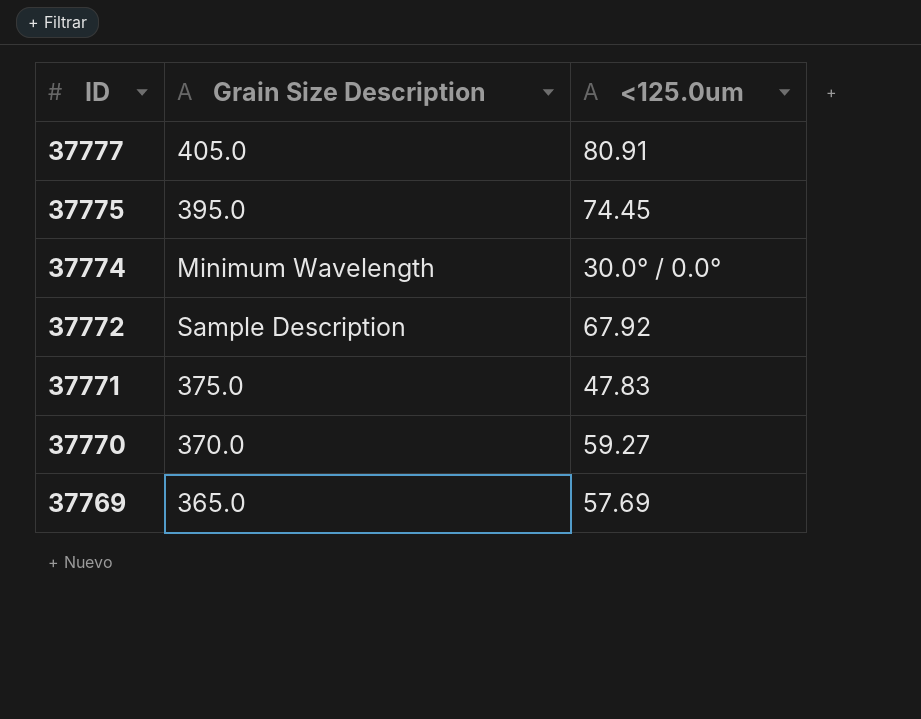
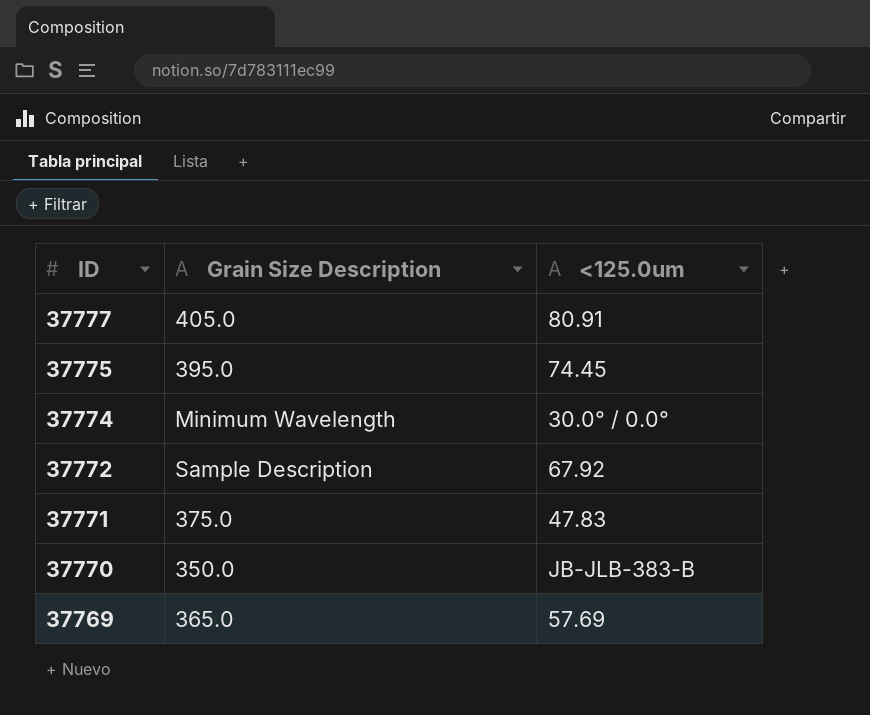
37770 | Grain Size Description: 370.0 -> 350.0
37770 | <125.0um: 59.27 -> JB-JLB-383-B

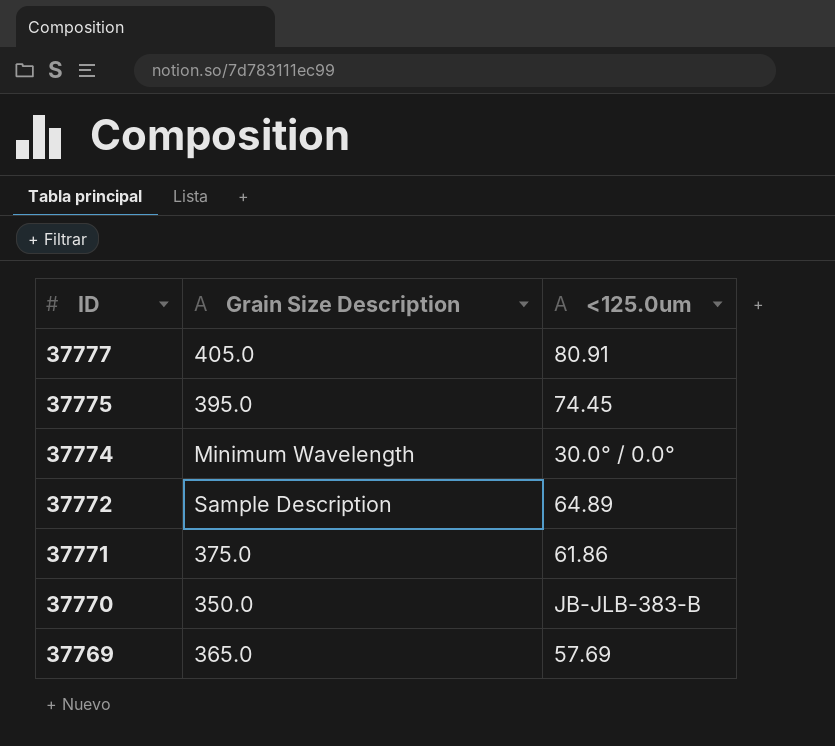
37772 | <125.0um: 67.92 -> 64.89
37771 | <125.0um: 47.83 -> 61.86

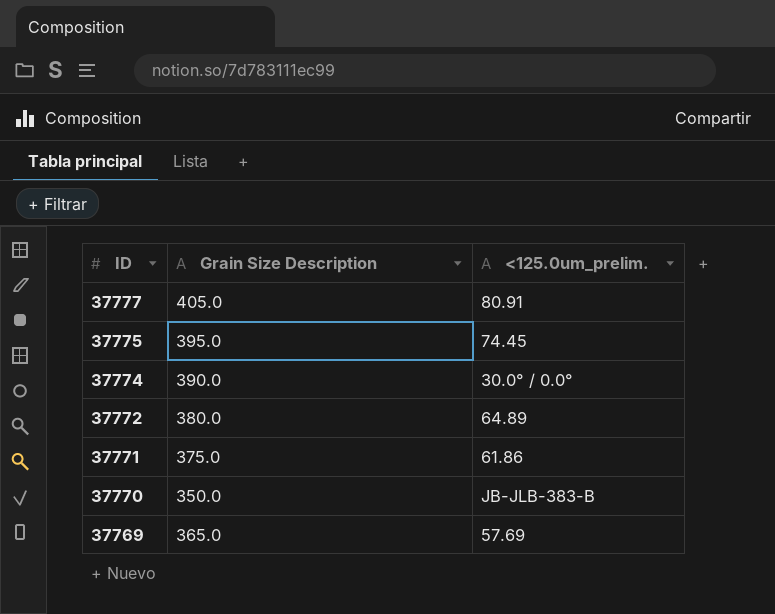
column name: <125.0um -> <125.0um_prelim.
37774 | Grain Size Description: Minimum Wavelength -> 390.0
37772 | Grain Size Description: Sample Description -> 380.0

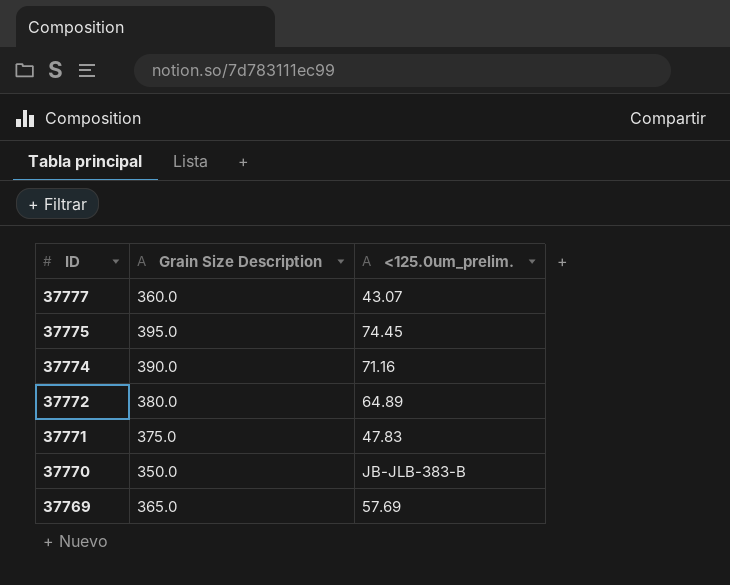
37777 | Grain Size Description: 405.0 -> 360.0
37777 | <125.0um_prelim.: 80.91 -> 43.07
37774 | <125.0um_prelim.: 30.0° / 0.0° -> 71.16
37771 | <125.0um_prelim.: 61.86 -> 47.83

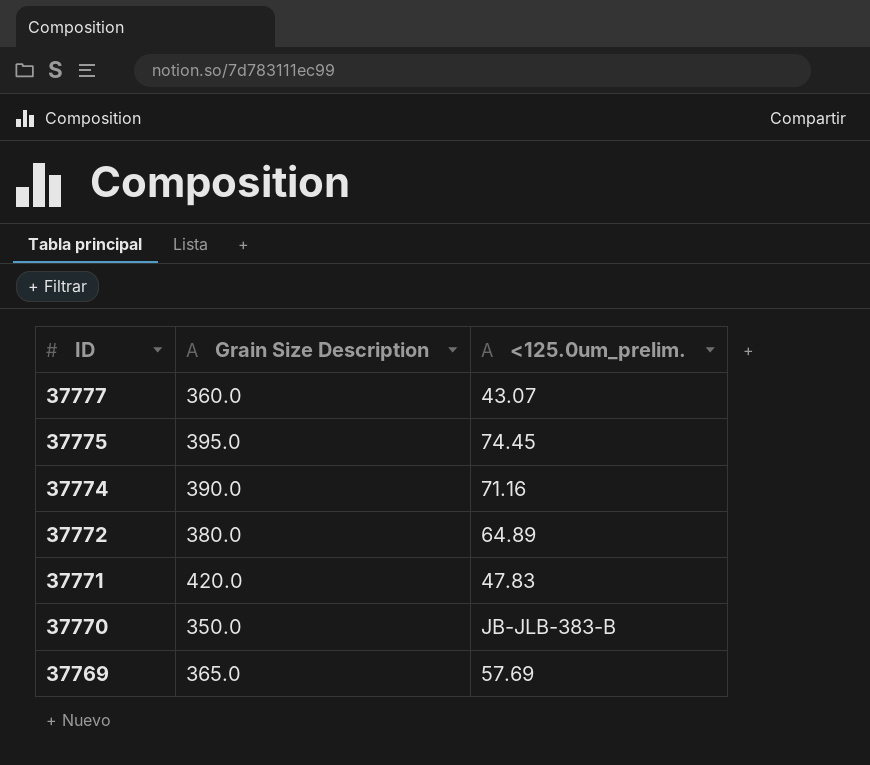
37771 | Grain Size Description: 375.0 -> 420.0

